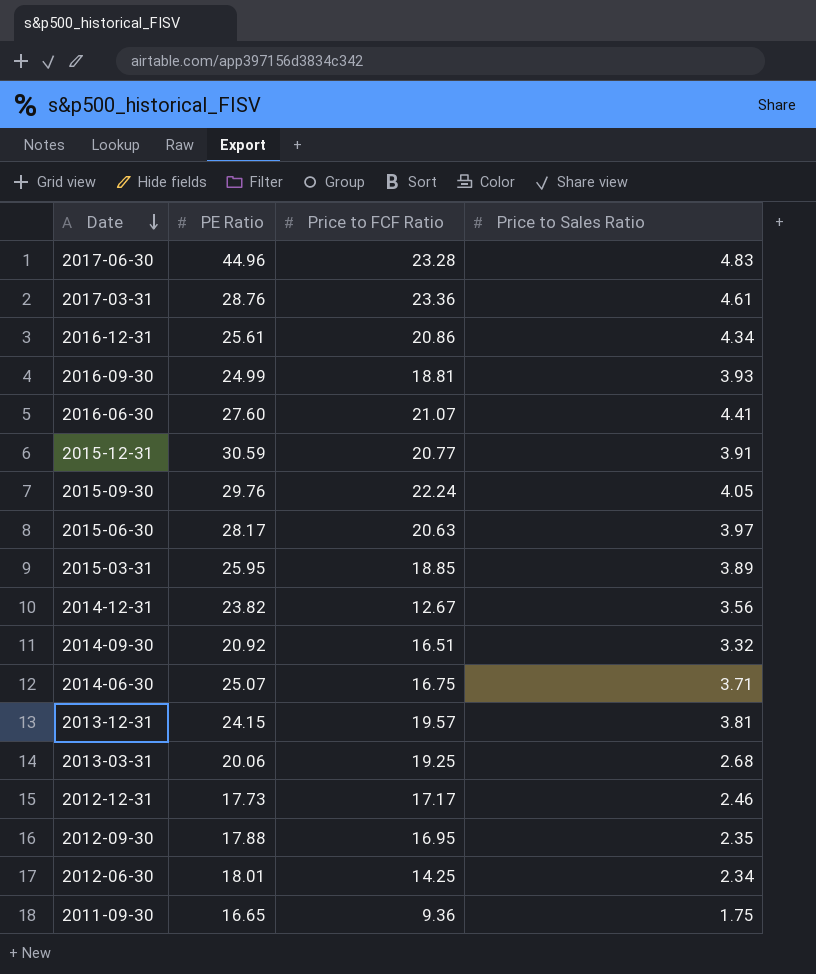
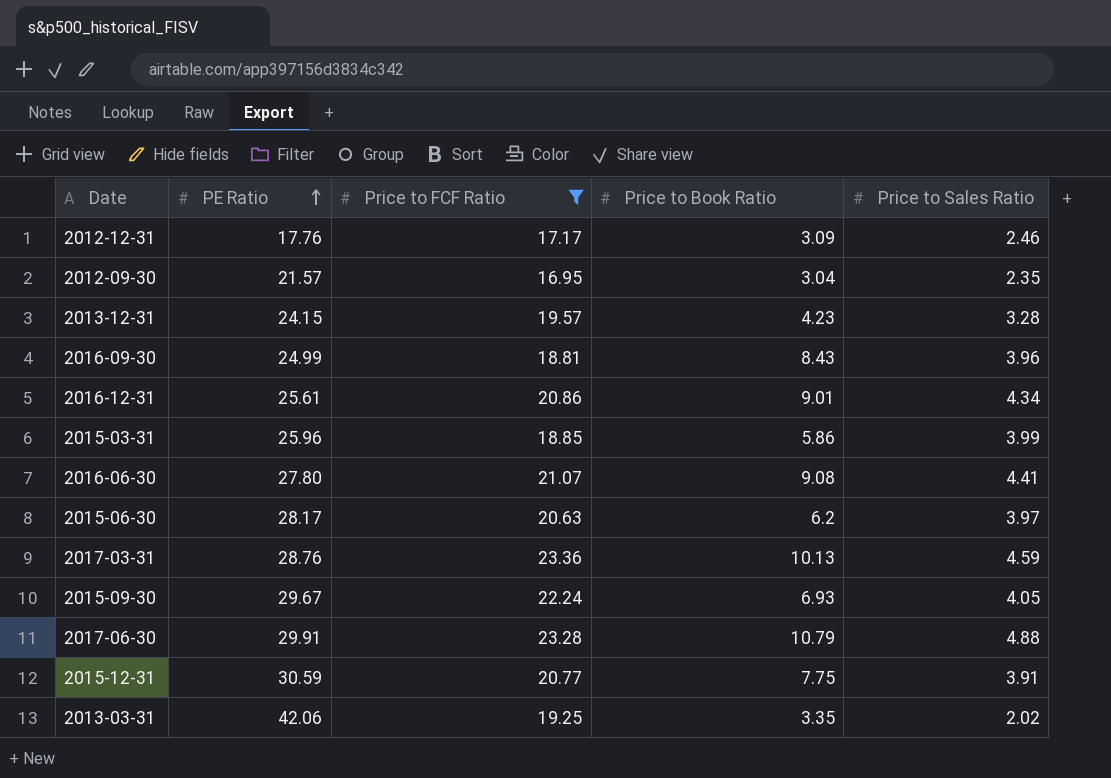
filter: none -> Price to FCF Ratio >= 16.95
row order: Date descending -> PE Ratio ascending
column Price to Book Ratio | position: none -> 4
2012-12-31 | PE Ratio: 17.73 -> 17.76
2012-09-30 | PE Ratio: 17.88 -> 21.57
2013-12-31 | Price to Sales Ratio: 3.81 -> 3.28
2016-09-30 | Price to Sales Ratio: 3.93 -> 3.96
2015-03-31 | PE Ratio: 25.95 -> 25.96
2015-03-31 | Price to Sales Ratio: 3.89 -> 3.99
2016-06-30 | PE Ratio: 27.60 -> 27.80
2017-03-31 | Price to Sales Ratio: 4.61 -> 4.59
2015-09-30 | PE Ratio: 29.76 -> 29.67
2017-06-30 | PE Ratio: 44.96 -> 29.91
2017-06-30 | Price to Sales Ratio: 4.83 -> 4.88
2013-03-31 | PE Ratio: 20.06 -> 42.06
2013-03-31 | Price to Sales Ratio: 2.68 -> 2.02

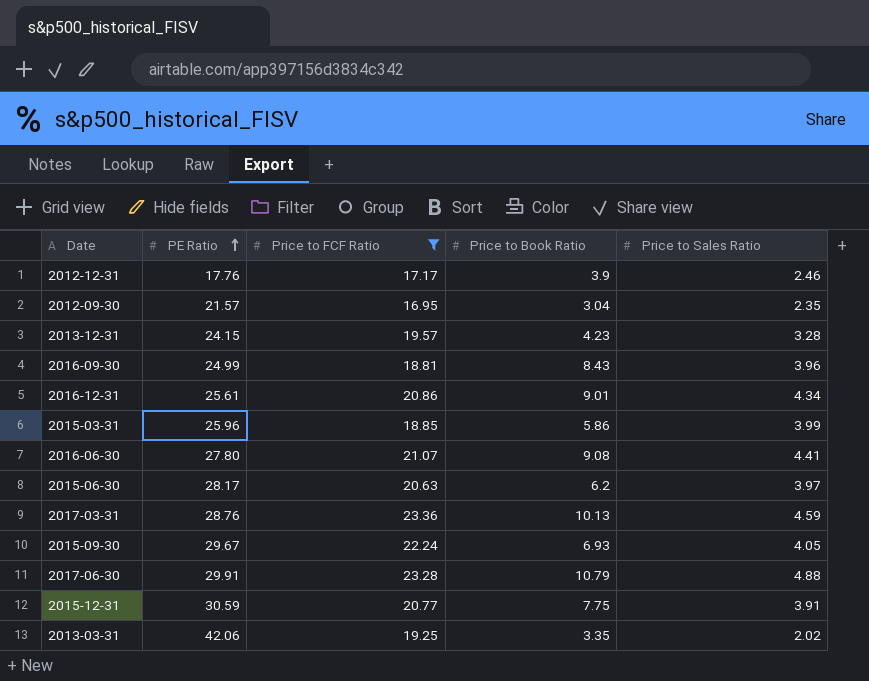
2012-12-31 | Price to Book Ratio: 3.09 -> 3.9

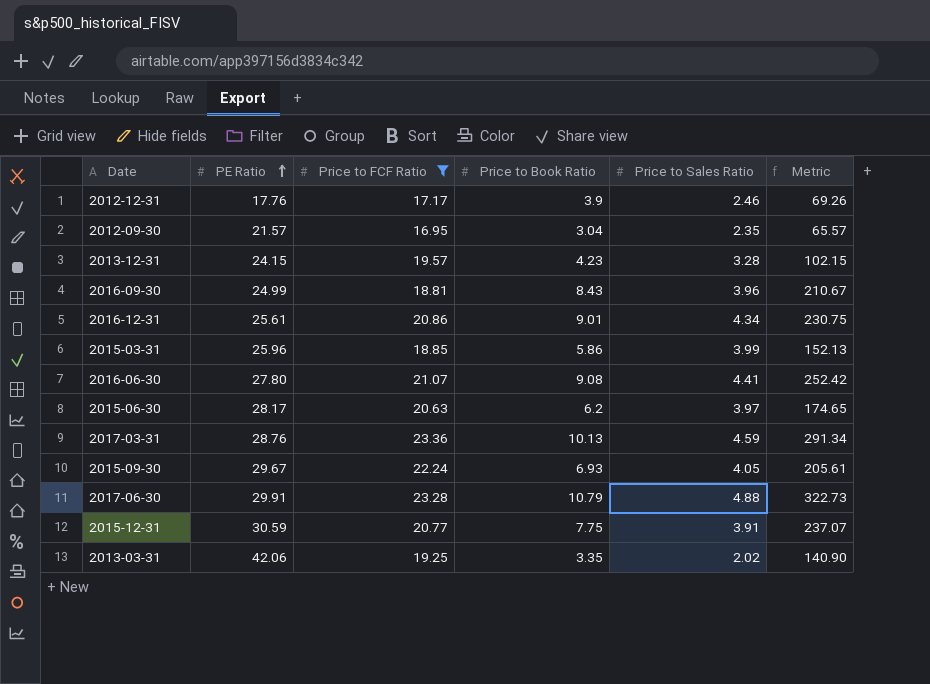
column Metric | formula: none -> [PE Ratio] * [Price to Book Ratio]

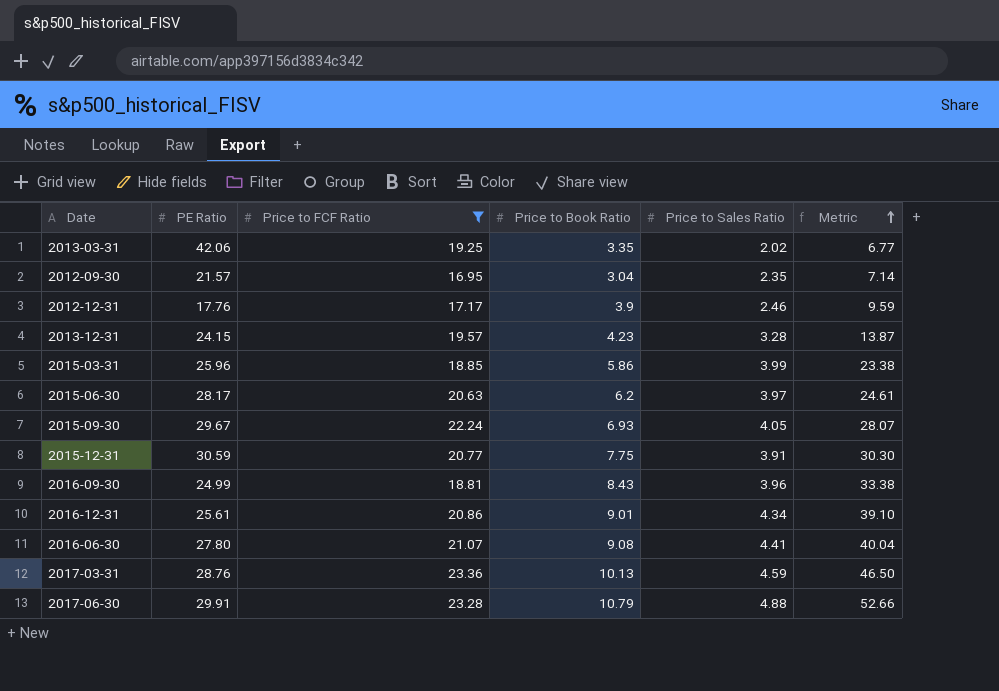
row order: PE Ratio ascending -> Metric ascending
column Metric | formula: [PE Ratio] * [Price to Book Ratio] -> [Price to Book Ratio] * [Price to Sales Ratio]

